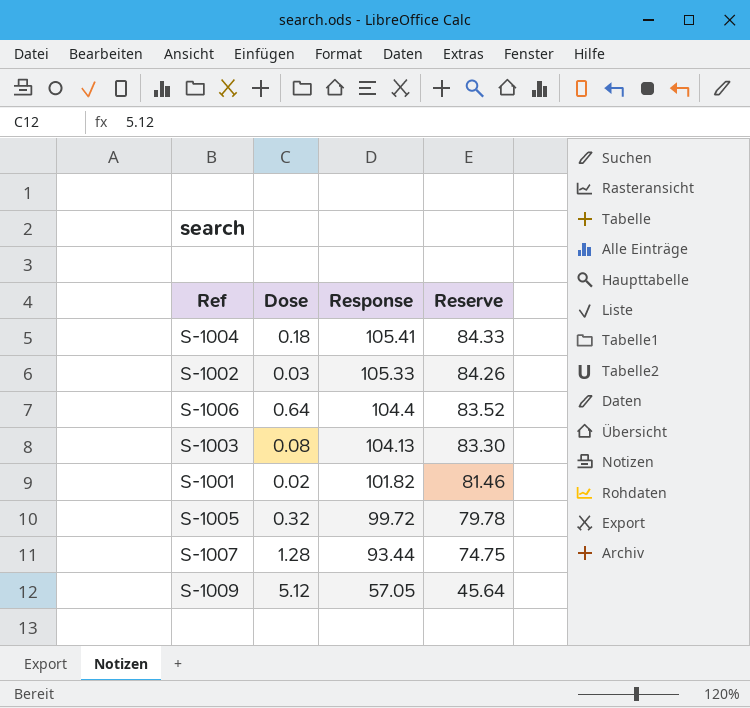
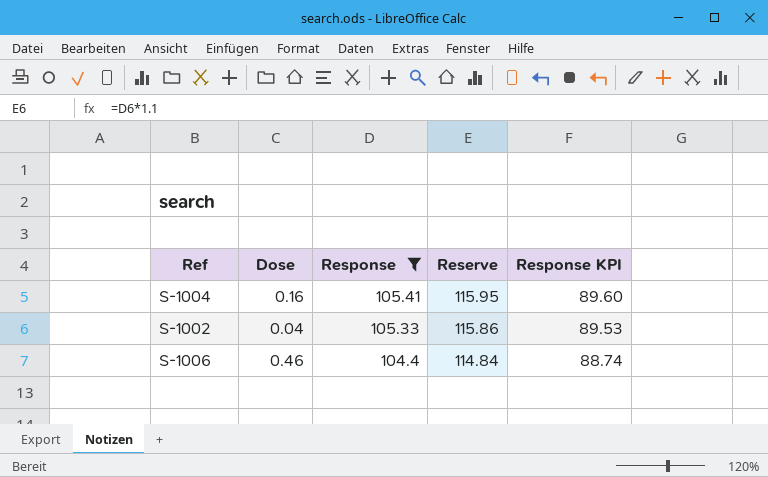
filter: none -> Response >= 104.4
column Reserve | formula: [Response] * 0.8 -> [Response] * 1.1
column Response KPI | formula: none -> [Response] * 0.85
S-1004 | Dose: 0.18 -> 0.16
S-1002 | Dose: 0.03 -> 0.04
S-1006 | Dose: 0.64 -> 0.46

